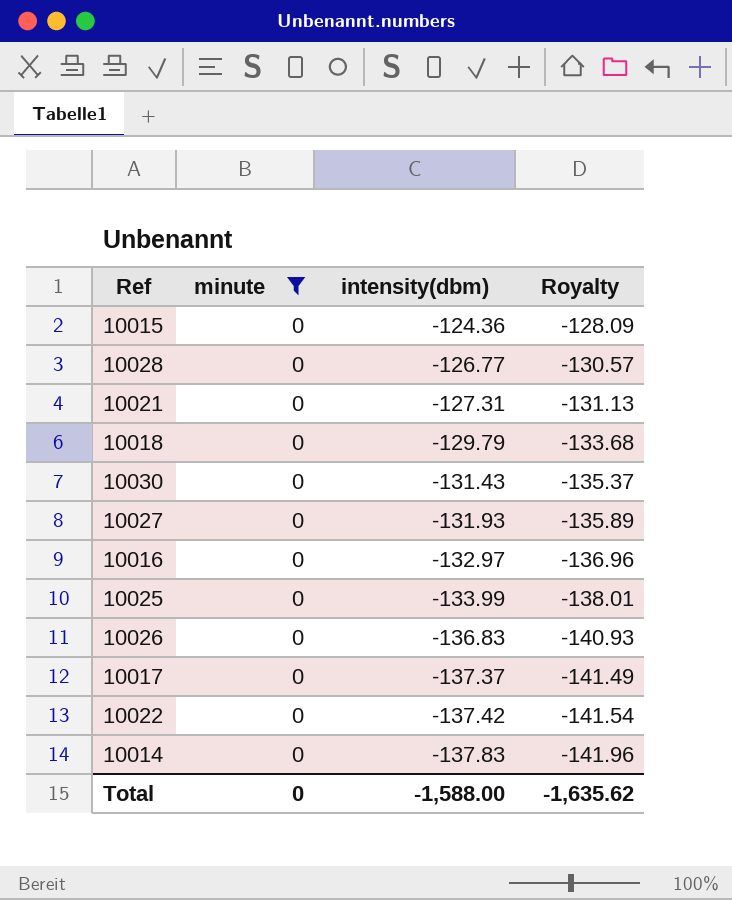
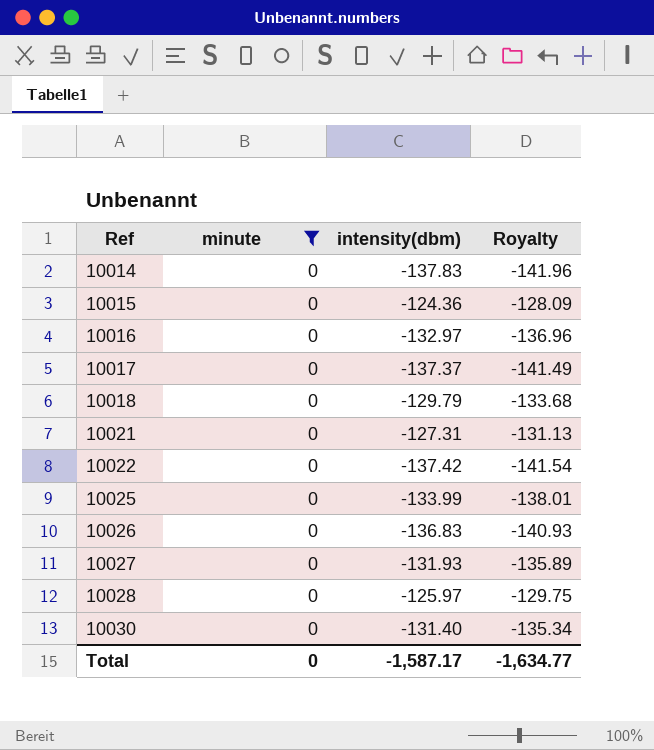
row order: intensity(dbm) descending -> Ref ascending
10028 | intensity(dbm): -126.77 -> -125.97
10028 | Royalty: -130.57 -> -129.75
10030 | intensity(dbm): -131.43 -> -131.40
10030 | Royalty: -135.37 -> -135.34
Total | intensity(dbm): -1,588.00 -> -1,587.17
Total | Royalty: -1,635.62 -> -1,634.77

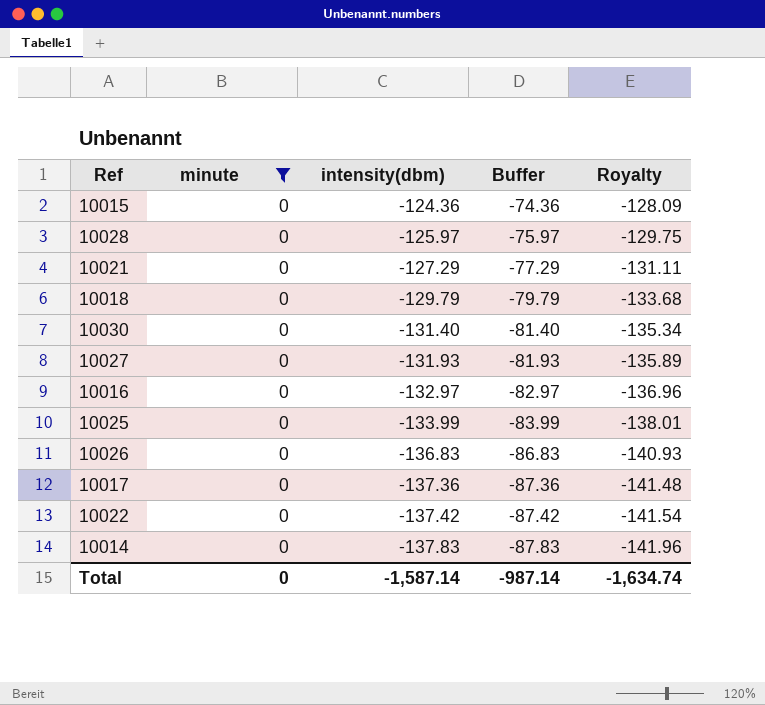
row order: Ref ascending -> intensity(dbm) descending
column Buffer | formula: none -> [intensity(dbm)] + 50
10021 | intensity(dbm): -127.31 -> -127.29
10021 | Royalty: -131.13 -> -131.11
10017 | intensity(dbm): -137.37 -> -137.36
10017 | Royalty: -141.49 -> -141.48
Total | intensity(dbm): -1,587.17 -> -1,587.14
Total | Royalty: -1,634.77 -> -1,634.74

